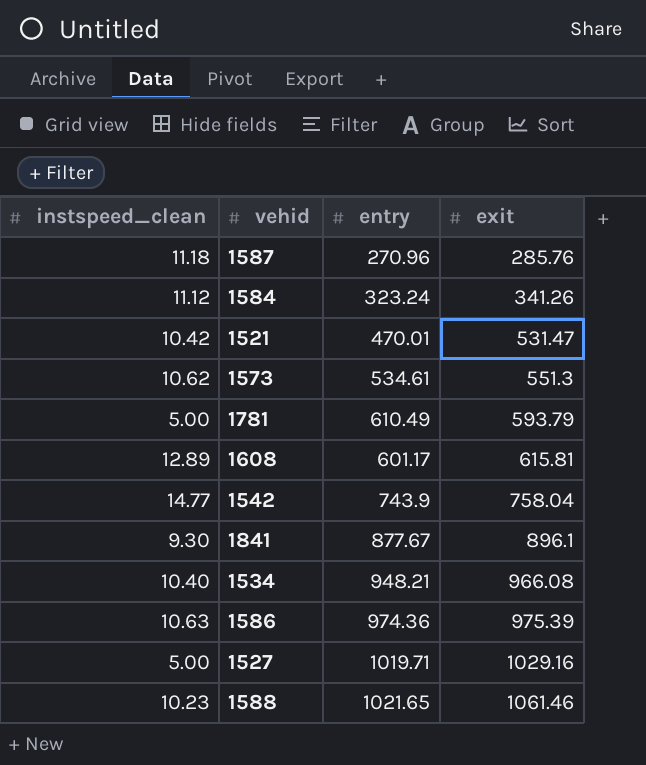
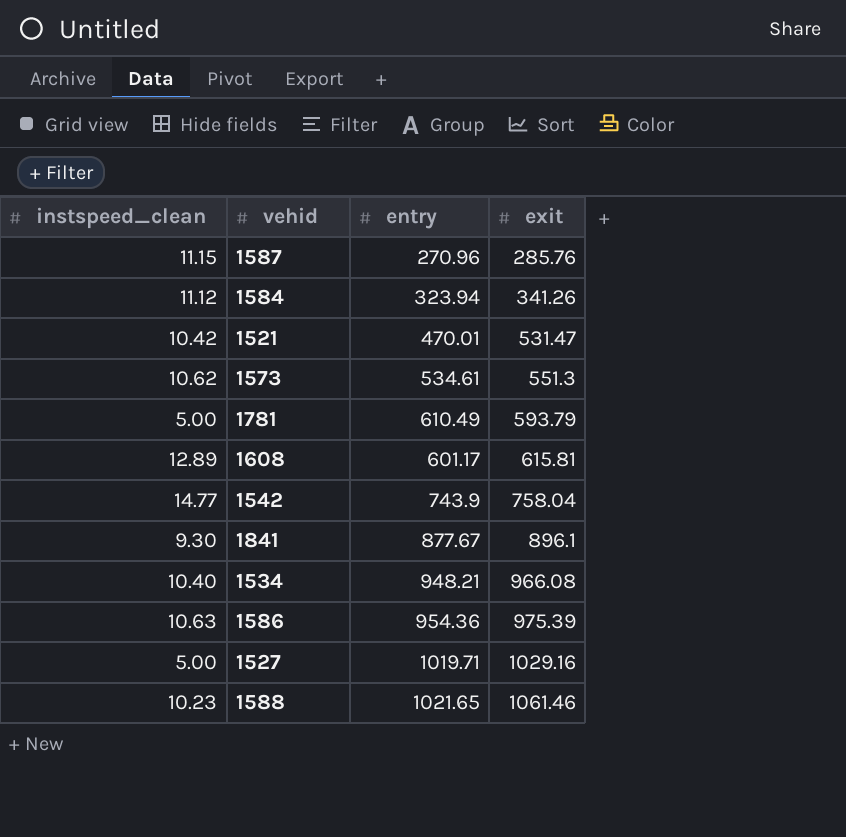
1587 | instspeed_clean: 11.18 -> 11.15
1584 | entry: 323.24 -> 323.94
1586 | entry: 974.36 -> 954.36

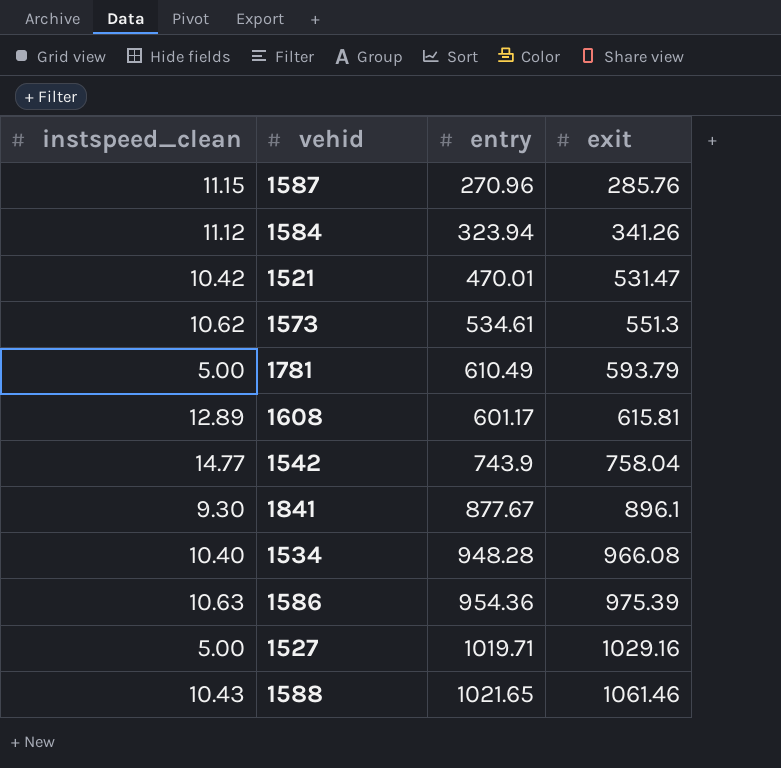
1534 | entry: 948.21 -> 948.28
1588 | instspeed_clean: 10.23 -> 10.43

